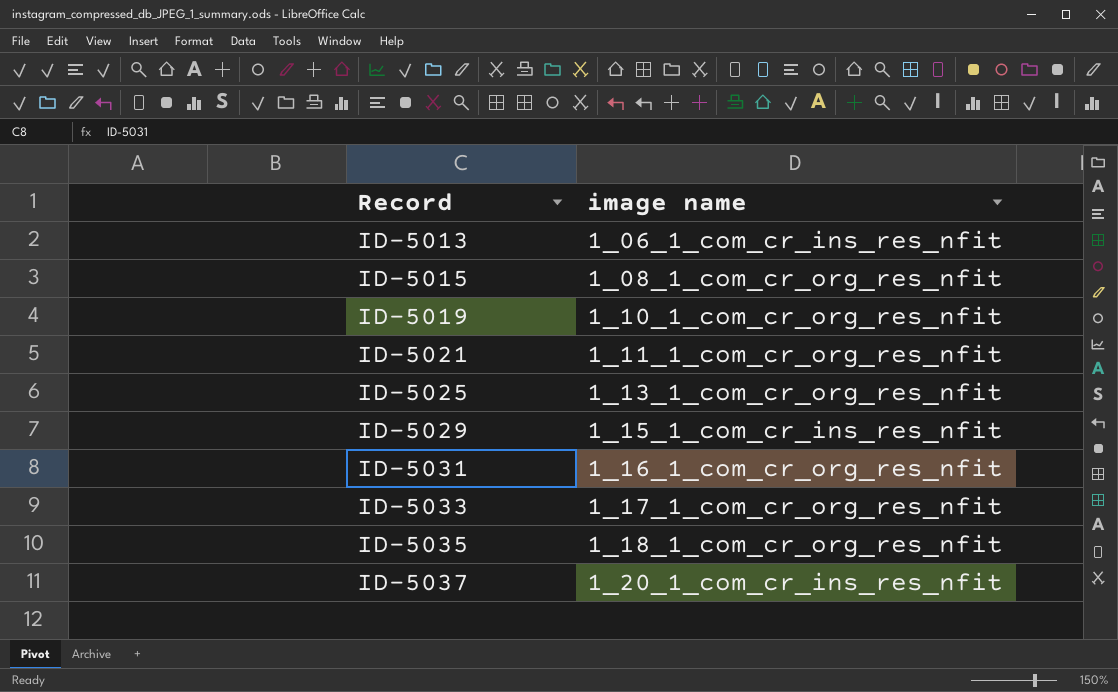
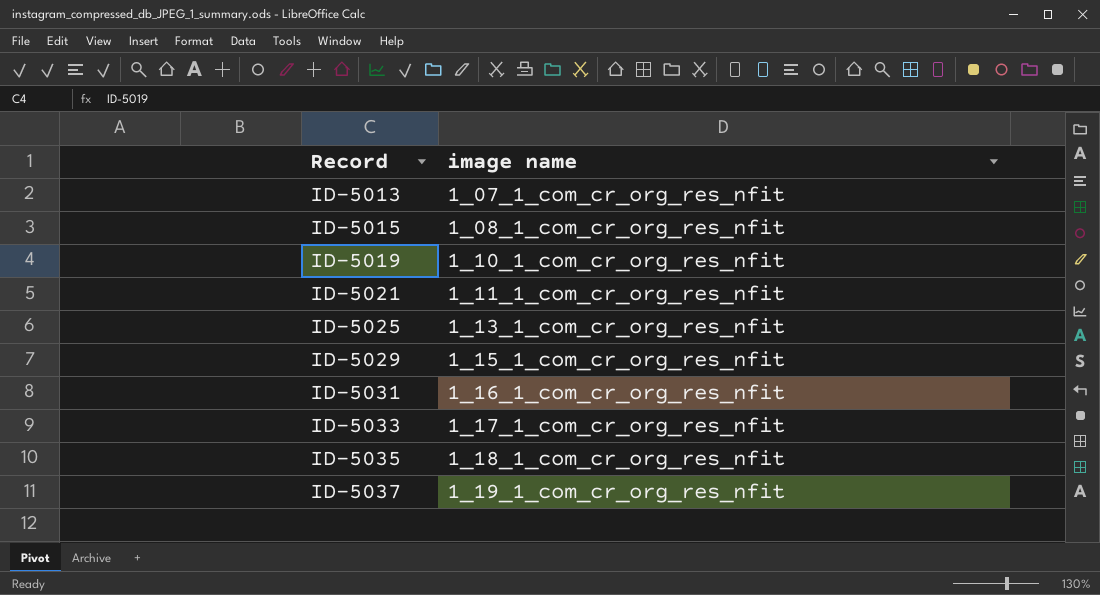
ID-5013 | image name: 1_06_1_com_cr_ins_res_nfit -> 1_07_1_com_cr_org_res_nfit
ID-5029 | image name: 1_15_1_com_cr_ins_res_nfit -> 1_15_1_com_cr_org_res_nfit
ID-5037 | image name: 1_20_1_com_cr_ins_res_nfit -> 1_19_1_com_cr_org_res_nfit

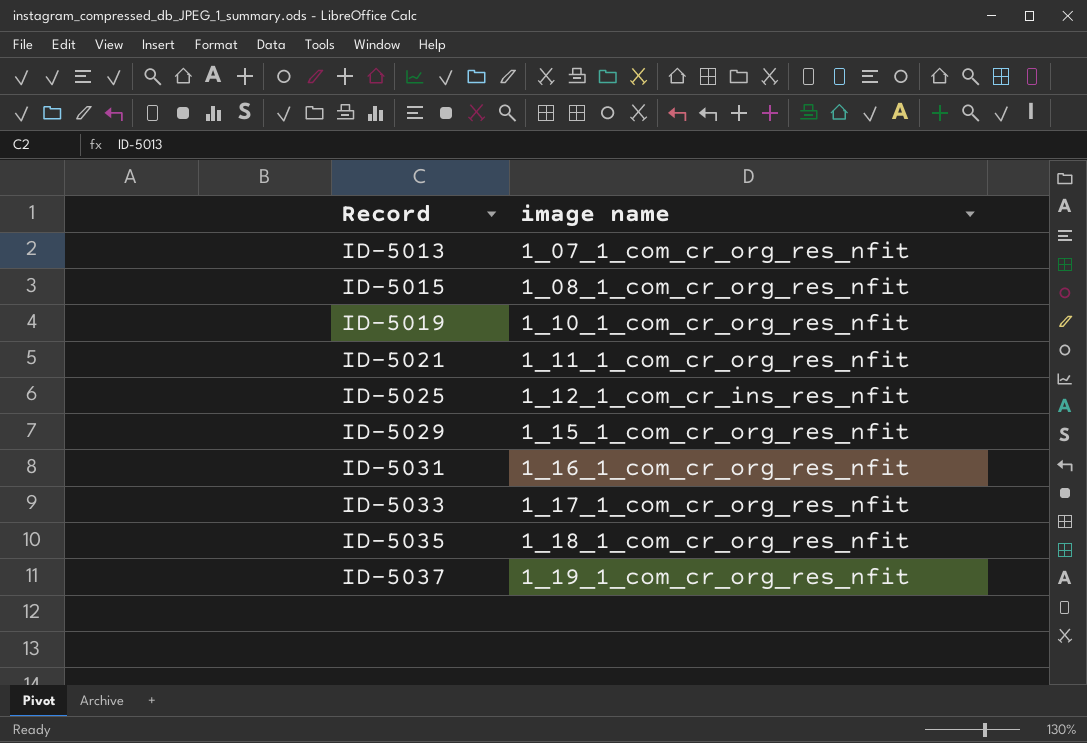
ID-5025 | image name: 1_13_1_com_cr_org_res_nfit -> 1_12_1_com_cr_ins_res_nfit

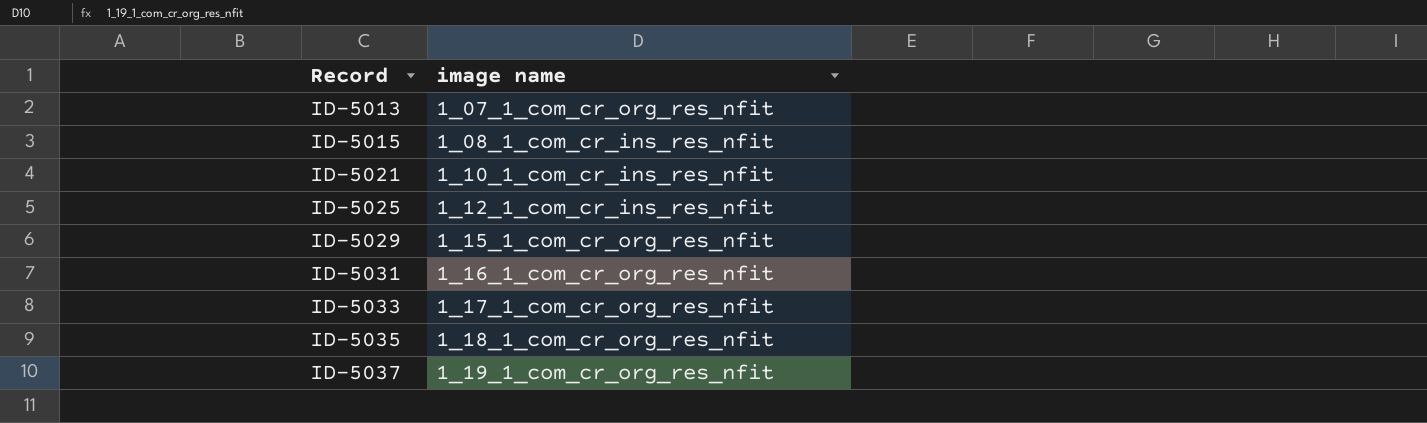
row ID-5019: 1_10_1_com_cr_org_res_nfit -> none
ID-5015 | image name: 1_08_1_com_cr_org_res_nfit -> 1_08_1_com_cr_ins_res_nfit
ID-5021 | image name: 1_11_1_com_cr_org_res_nfit -> 1_10_1_com_cr_ins_res_nfit

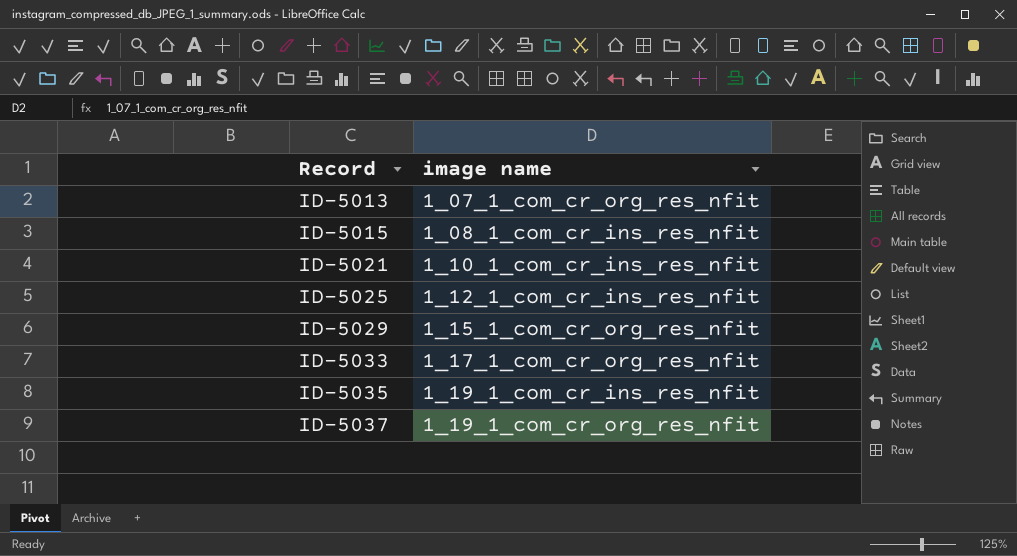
row ID-5031: 1_16_1_com_cr_org_res_nfit -> none
ID-5035 | image name: 1_18_1_com_cr_org_res_nfit -> 1_19_1_com_cr_ins_res_nfit

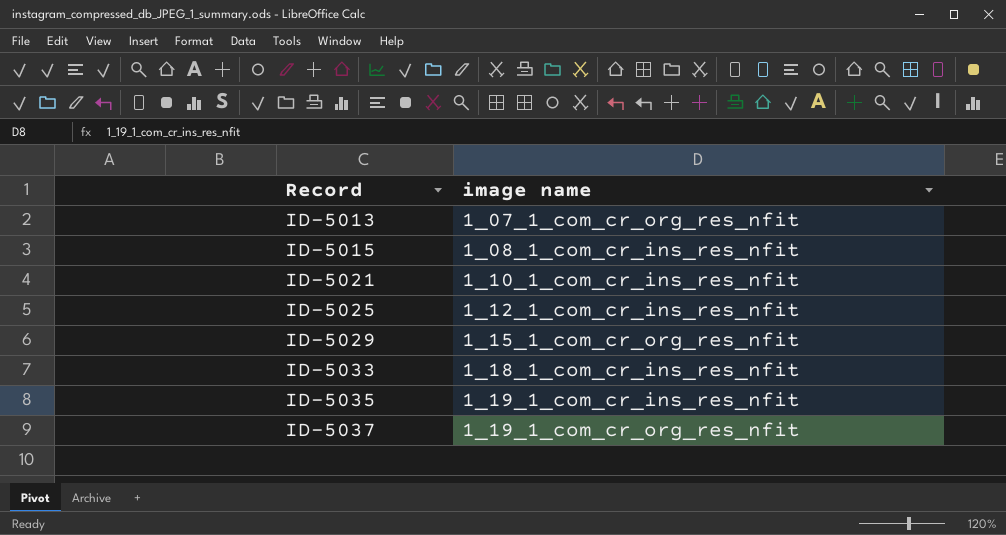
ID-5033 | image name: 1_17_1_com_cr_org_res_nfit -> 1_18_1_com_cr_ins_res_nfit

